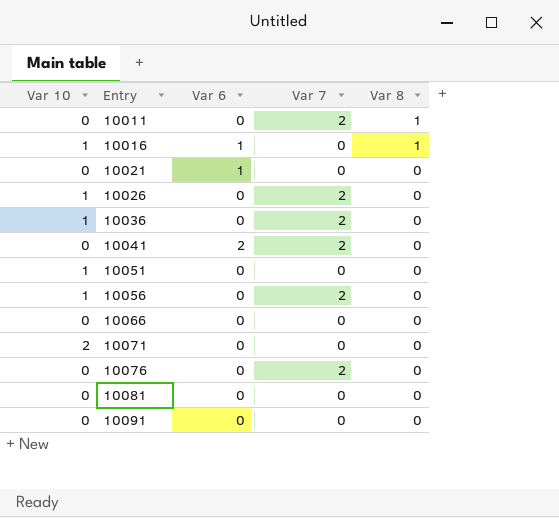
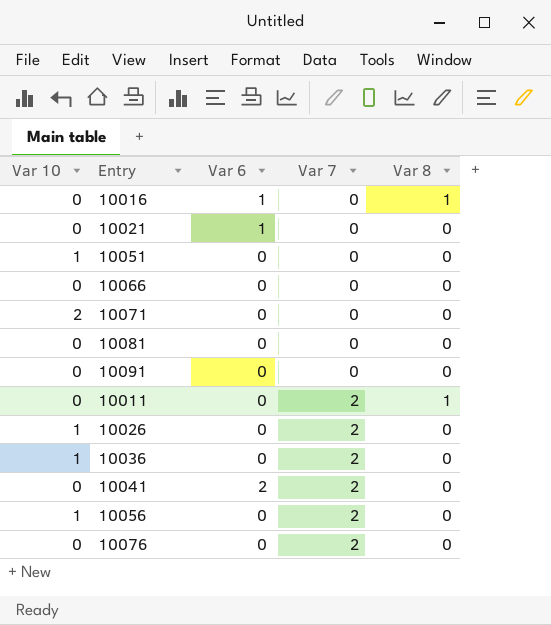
row order: Entry ascending -> Var 7 ascending
10016 | Var 10: 1 -> 0

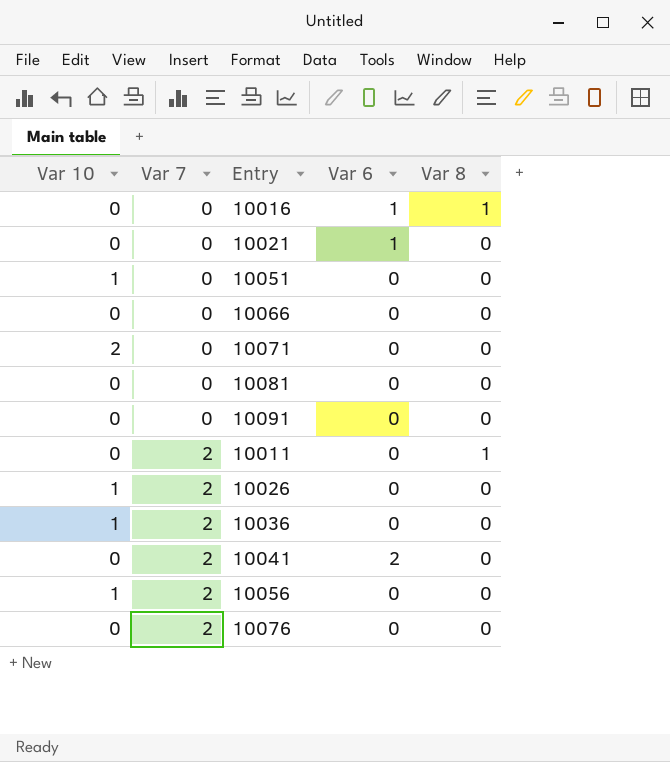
column Var 7 | position: 4 -> 2

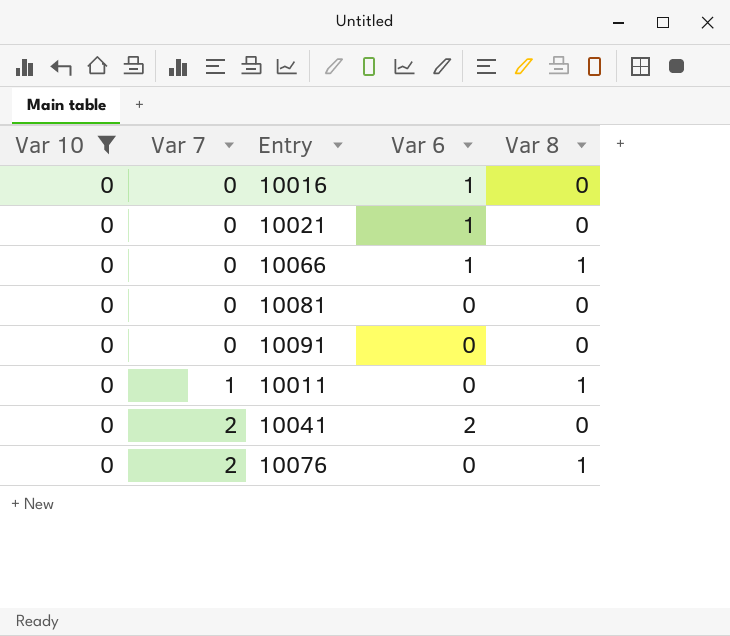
filter: none -> Var 10 = 0
10016 | Var 8: 1 -> 0
10066 | Var 6: 0 -> 1
10066 | Var 8: 0 -> 1
10011 | Var 7: 2 -> 1
10076 | Var 8: 0 -> 1

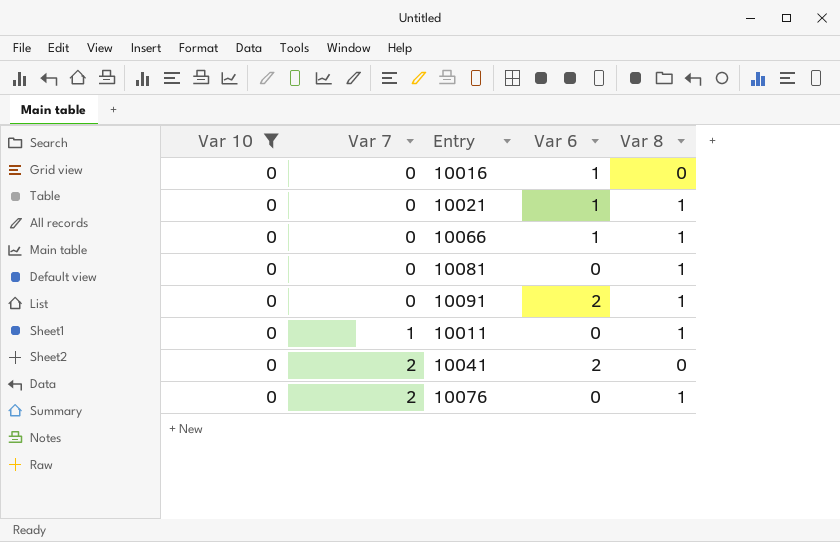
10021 | Var 8: 0 -> 1
10081 | Var 8: 0 -> 1
10091 | Var 6: 0 -> 2
10091 | Var 8: 0 -> 1

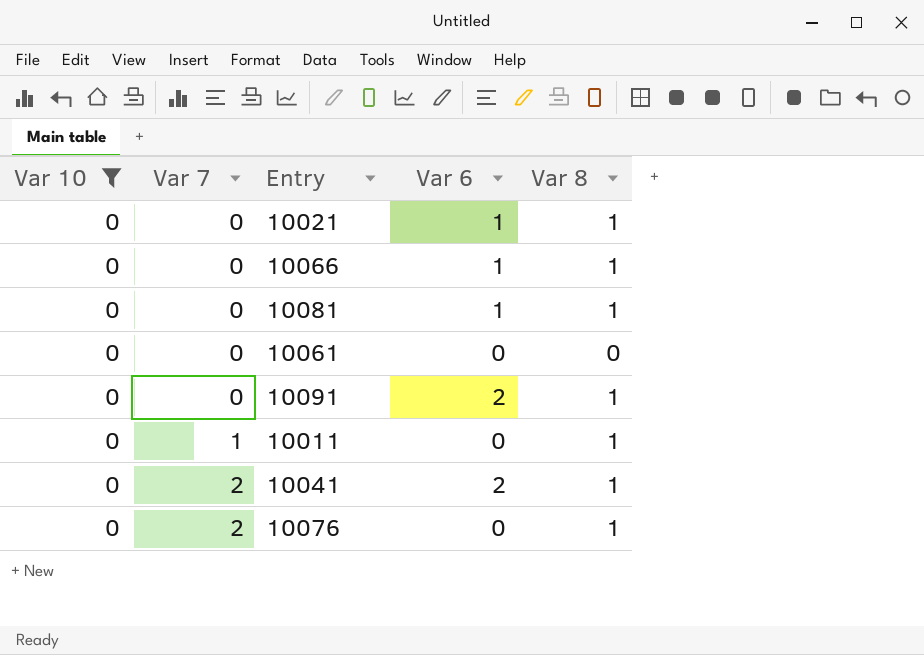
row 10016: 0 | 0 | 1 | 0 -> none
10081 | Var 6: 0 -> 1
row 10061: none -> 0 | 0 | 0 | 0
10041 | Var 8: 0 -> 1

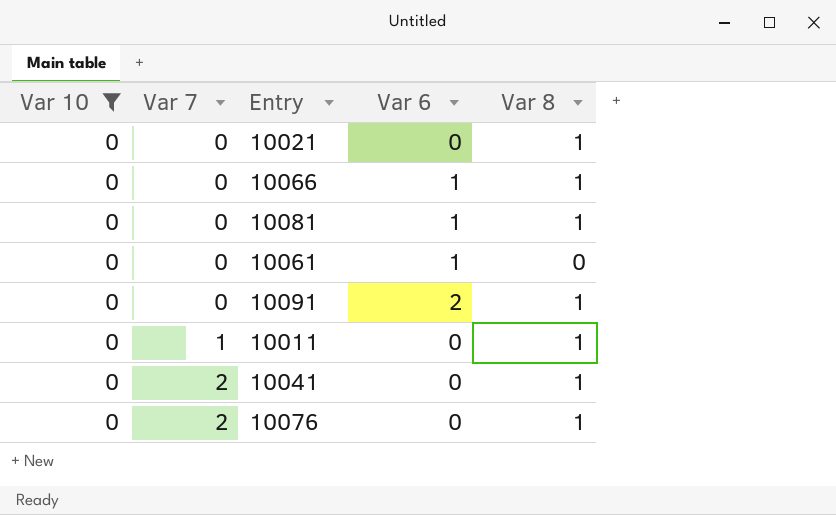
10021 | Var 6: 1 -> 0
10061 | Var 6: 0 -> 1
10041 | Var 6: 2 -> 0

